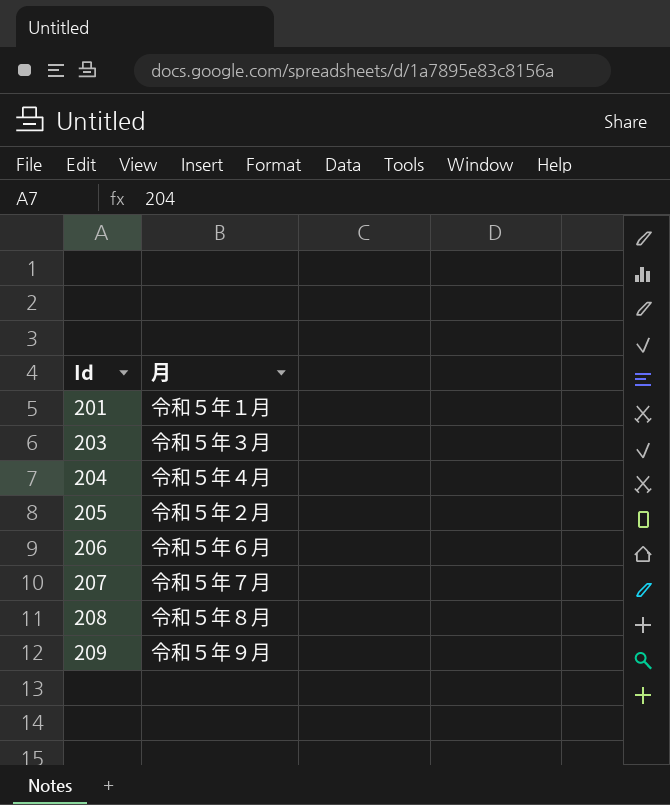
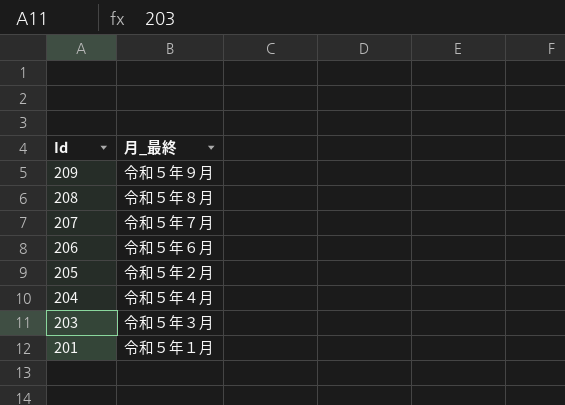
row order: Id ascending -> Id descending
column name: 月 -> 月_最終

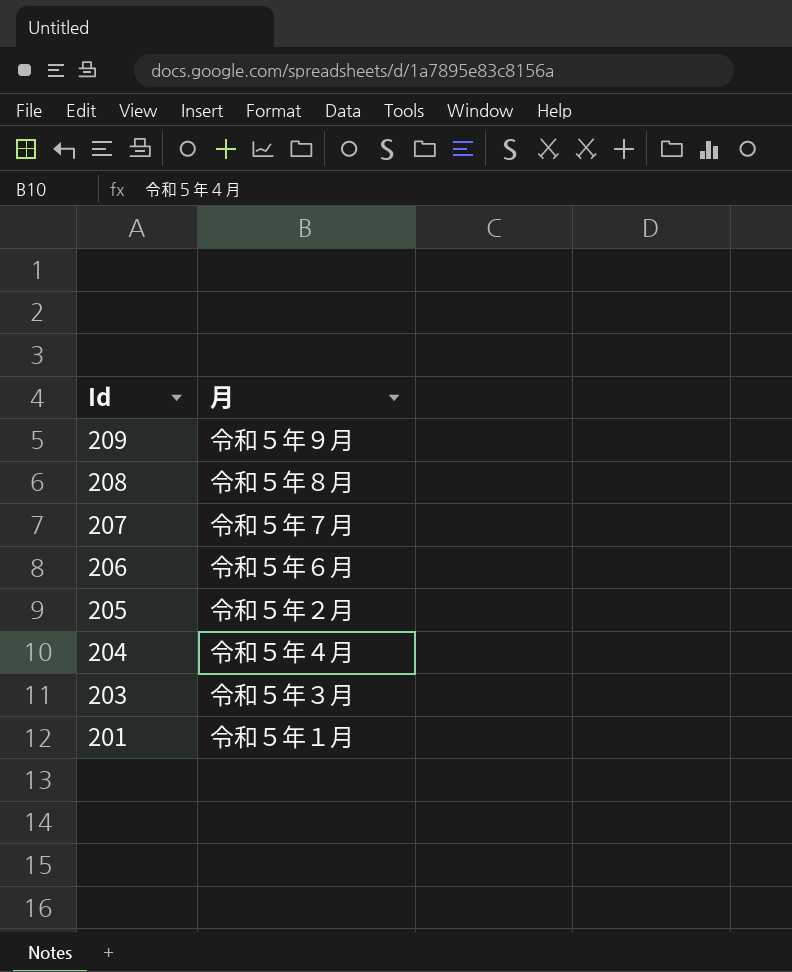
column name: 月_最終 -> 月

